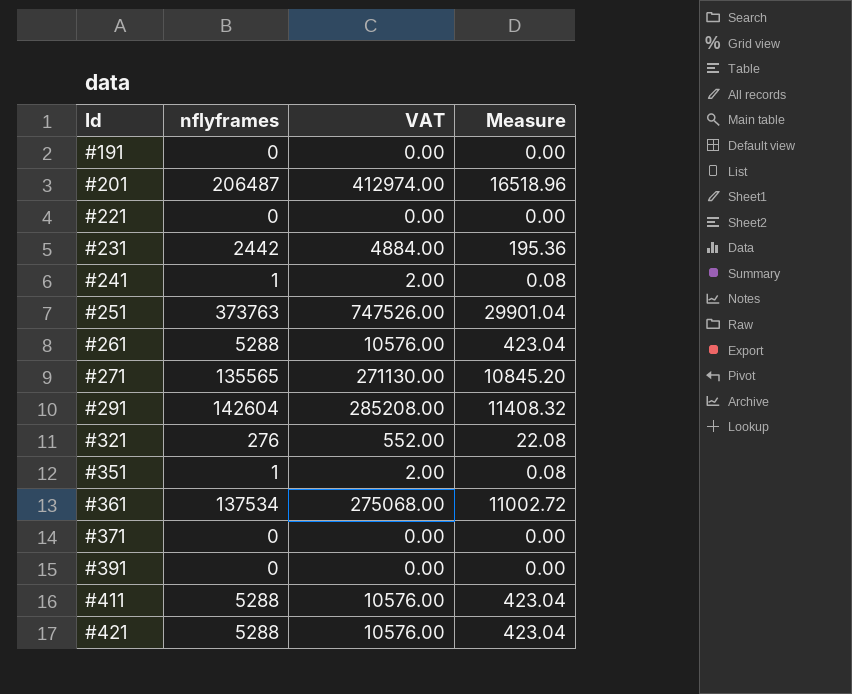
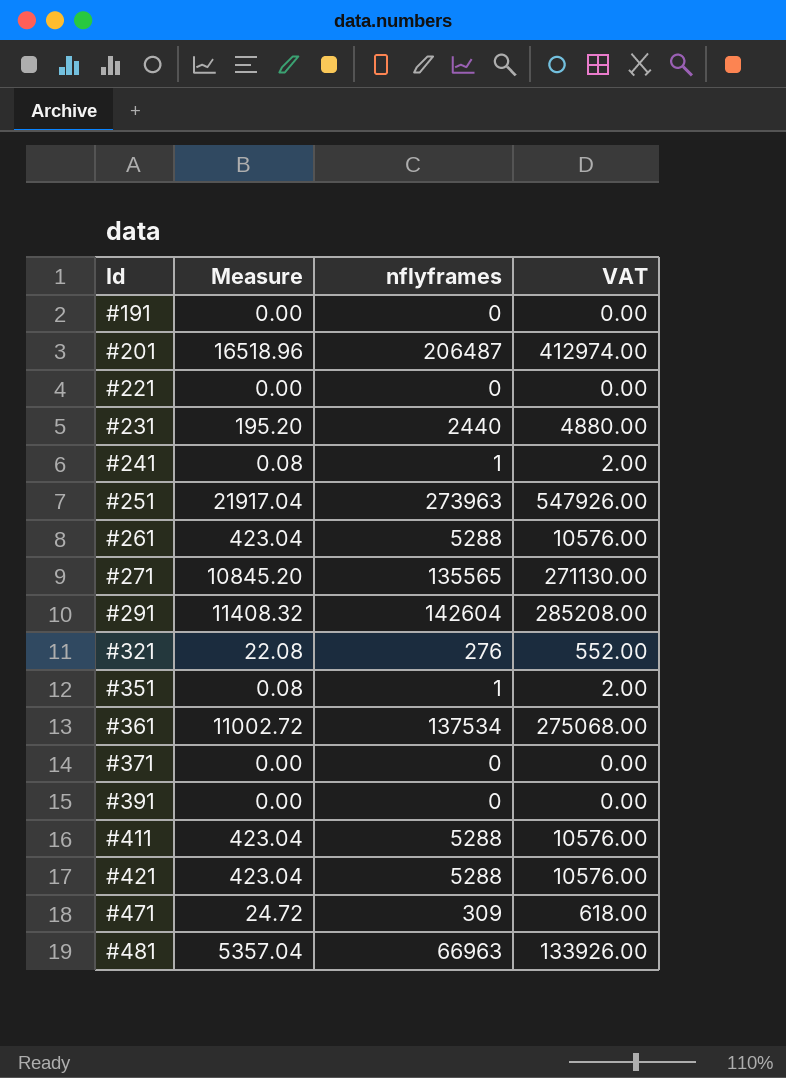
column Measure | position: 4 -> 2
#231 | Measure: 195.36 -> 195.20
#231 | nflyframes: 2442 -> 2440
#231 | VAT: 4884.00 -> 4880.00
#251 | Measure: 29901.04 -> 21917.04
#251 | nflyframes: 373763 -> 273963
#251 | VAT: 747526.00 -> 547926.00
row #471: none -> 24.72 | 309 | 618.00
row #481: none -> 5357.04 | 66963 | 133926.00

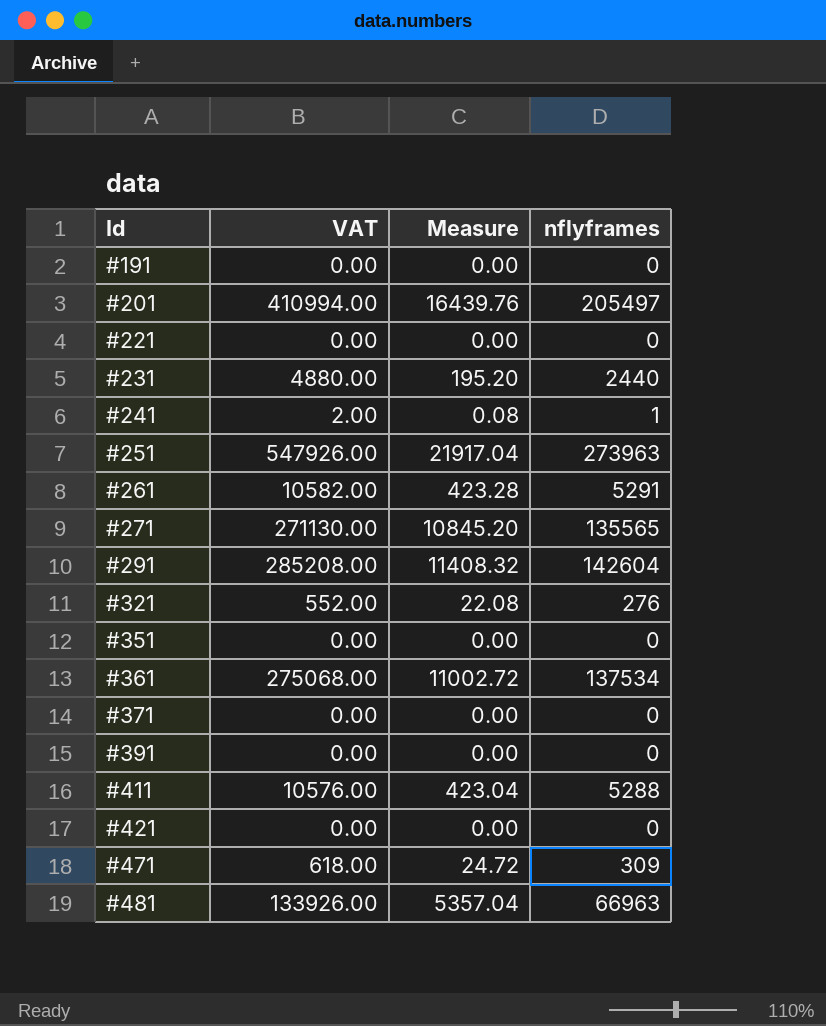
column VAT | position: 4 -> 2
#201 | VAT: 412974.00 -> 410994.00
#201 | Measure: 16518.96 -> 16439.76
#201 | nflyframes: 206487 -> 205497
#261 | VAT: 10576.00 -> 10582.00
#261 | Measure: 423.04 -> 423.28
#261 | nflyframes: 5288 -> 5291
#351 | VAT: 2.00 -> 0.00
#351 | Measure: 0.08 -> 0.00
#351 | nflyframes: 1 -> 0
#421 | VAT: 10576.00 -> 0.00
#421 | Measure: 423.04 -> 0.00
#421 | nflyframes: 5288 -> 0

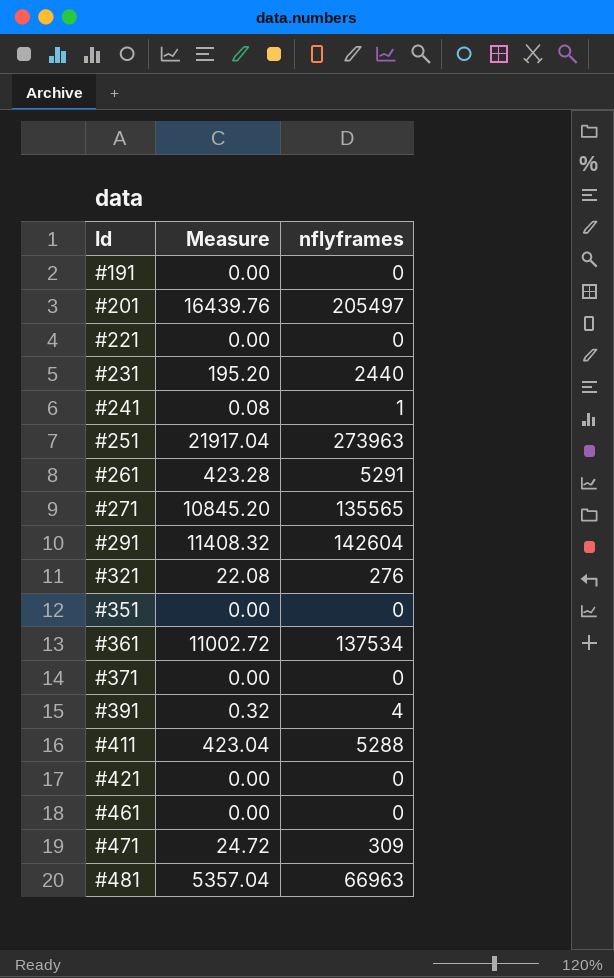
column VAT | formula: [nflyframes] * 2 -> none
#391 | Measure: 0.00 -> 0.32
#391 | nflyframes: 0 -> 4
row #461: none -> 0.00 | 0

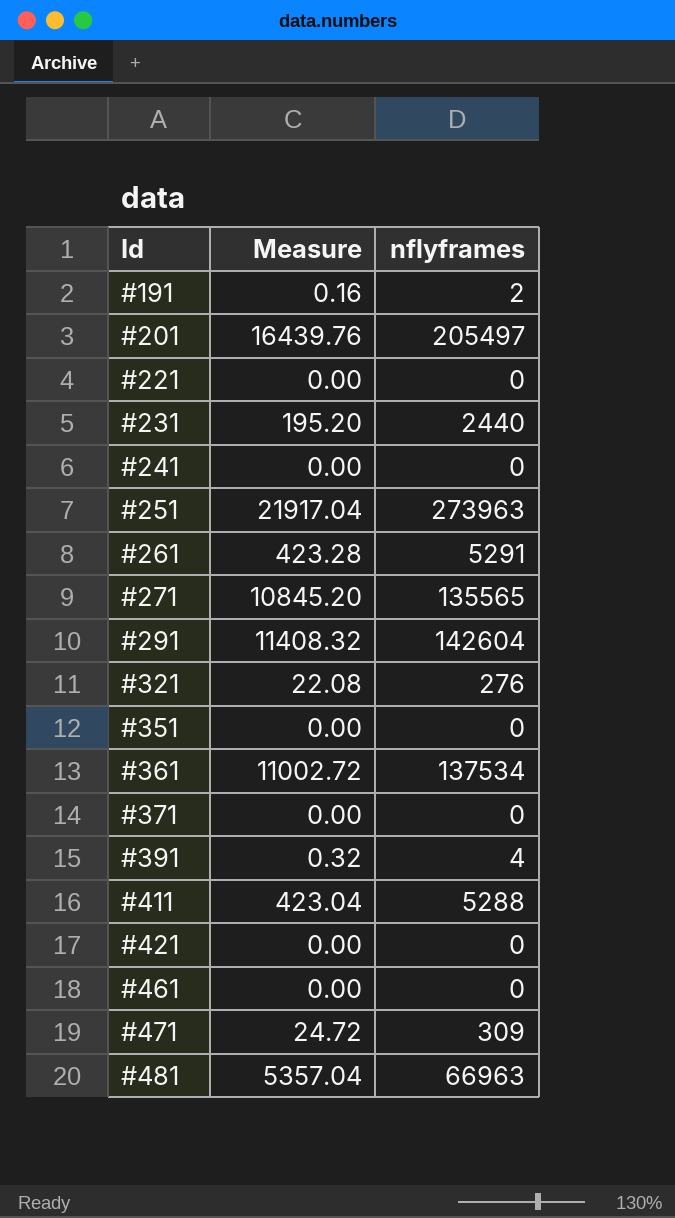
#191 | Measure: 0.00 -> 0.16
#191 | nflyframes: 0 -> 2
#241 | Measure: 0.08 -> 0.00
#241 | nflyframes: 1 -> 0

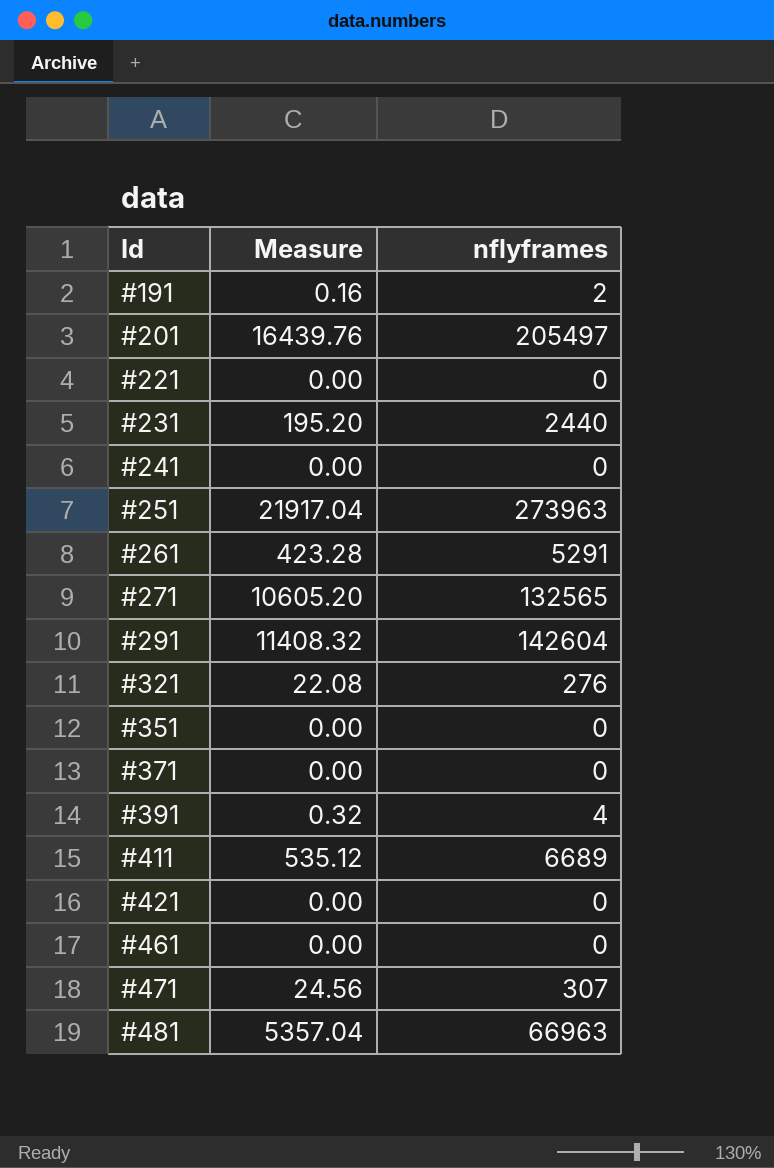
row #361: 11002.72 | 137534 -> none
#271 | Measure: 10845.20 -> 10605.20
#271 | nflyframes: 135565 -> 132565
#411 | Measure: 423.04 -> 535.12
#411 | nflyframes: 5288 -> 6689
#471 | Measure: 24.72 -> 24.56
#471 | nflyframes: 309 -> 307

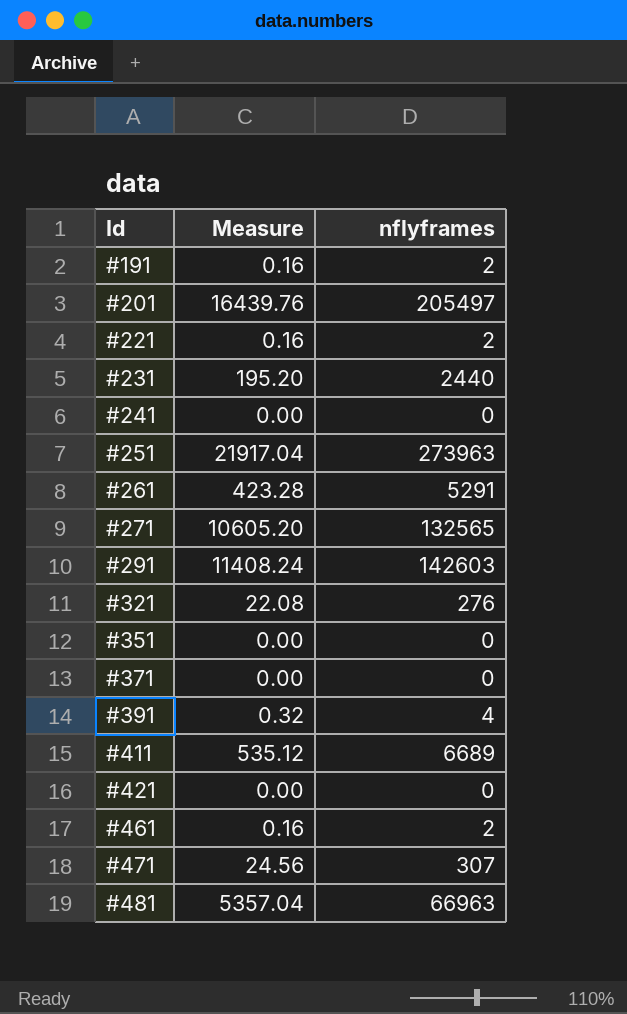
#221 | Measure: 0.00 -> 0.16
#221 | nflyframes: 0 -> 2
#291 | Measure: 11408.32 -> 11408.24
#291 | nflyframes: 142604 -> 142603
#461 | Measure: 0.00 -> 0.16
#461 | nflyframes: 0 -> 2

